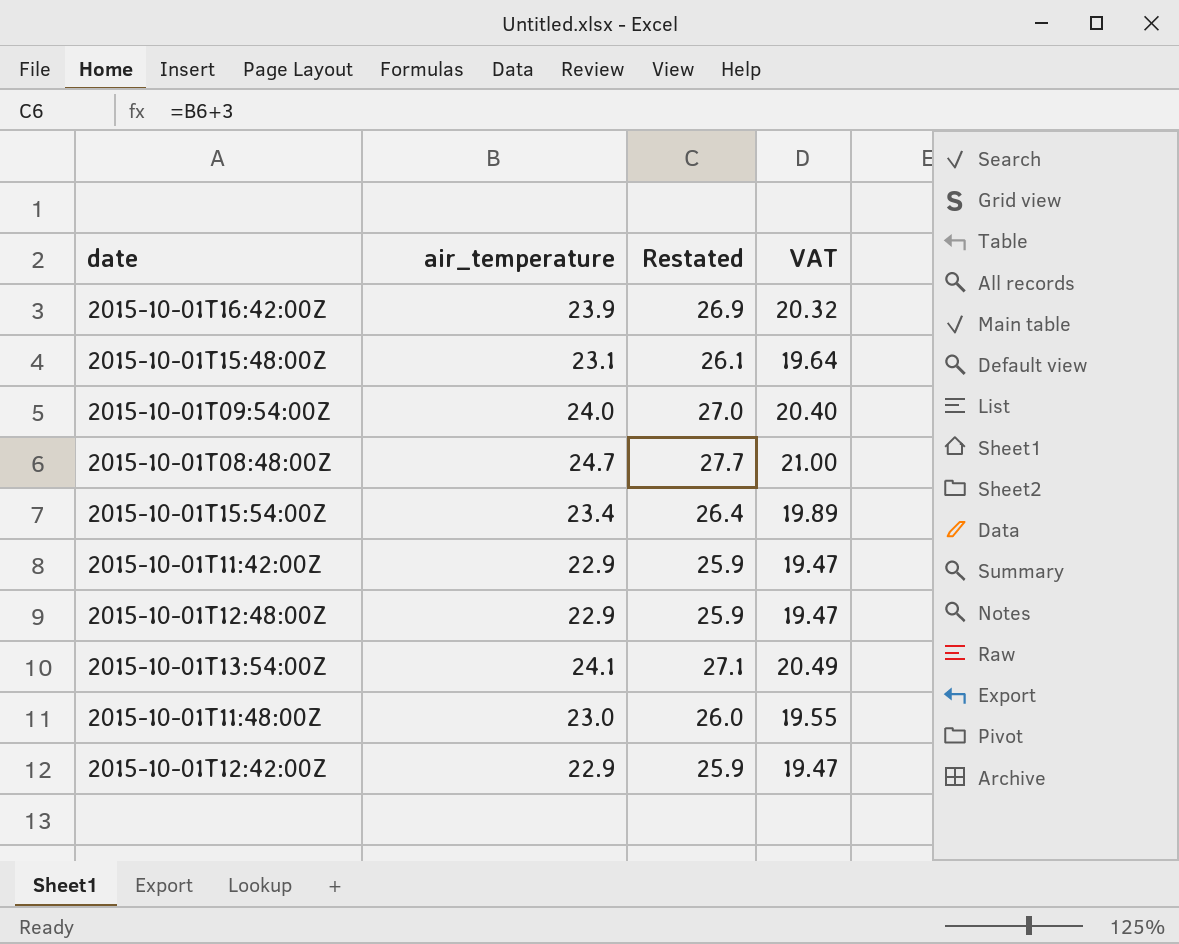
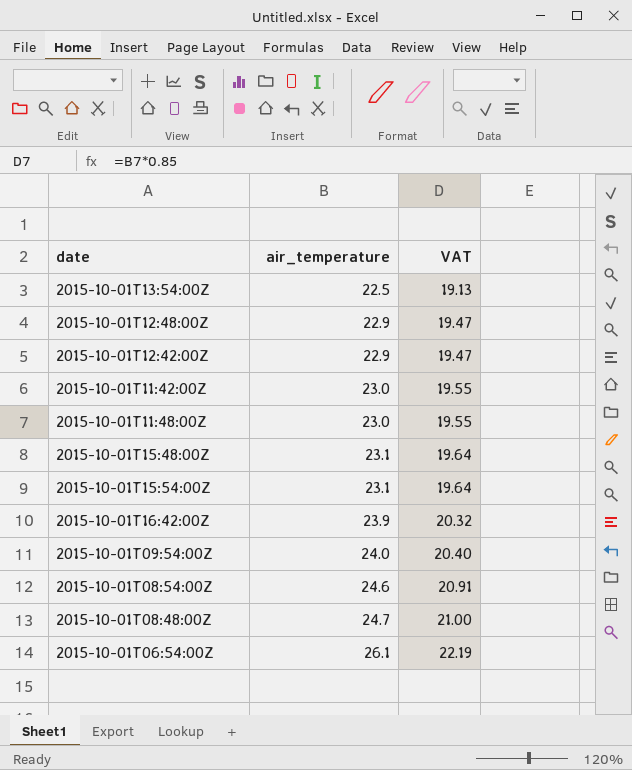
row order: none -> air_temperature ascending
column Restated | formula: [air_temperature] + 3 -> none
2015-10-01T13:54:00Z | air_temperature: 24.1 -> 22.5
2015-10-01T13:54:00Z | VAT: 20.49 -> 19.13
2015-10-01T11:42:00Z | air_temperature: 22.9 -> 23.0
2015-10-01T11:42:00Z | VAT: 19.47 -> 19.55
2015-10-01T15:54:00Z | air_temperature: 23.4 -> 23.1
2015-10-01T15:54:00Z | VAT: 19.89 -> 19.64
row 2015-10-01T08:54:00Z: none -> 24.6 | 20.91
row 2015-10-01T06:54:00Z: none -> 26.1 | 22.19

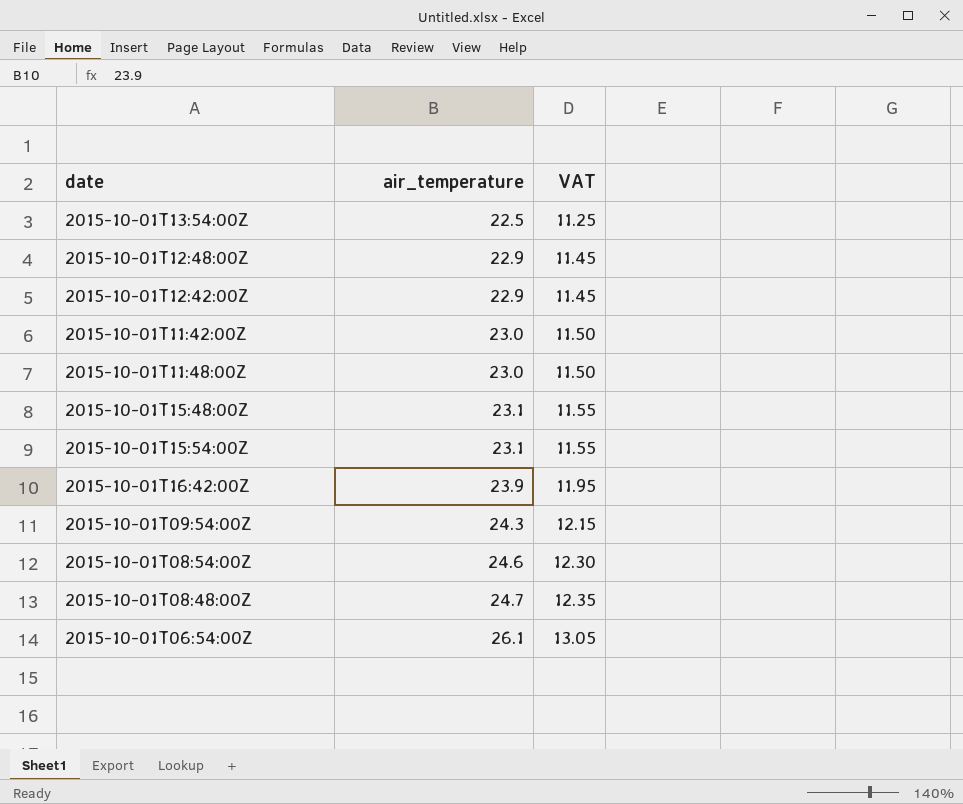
column VAT | formula: [air_temperature] * 0.85 -> [air_temperature] * 0.5
2015-10-01T09:54:00Z | air_temperature: 24.0 -> 24.3

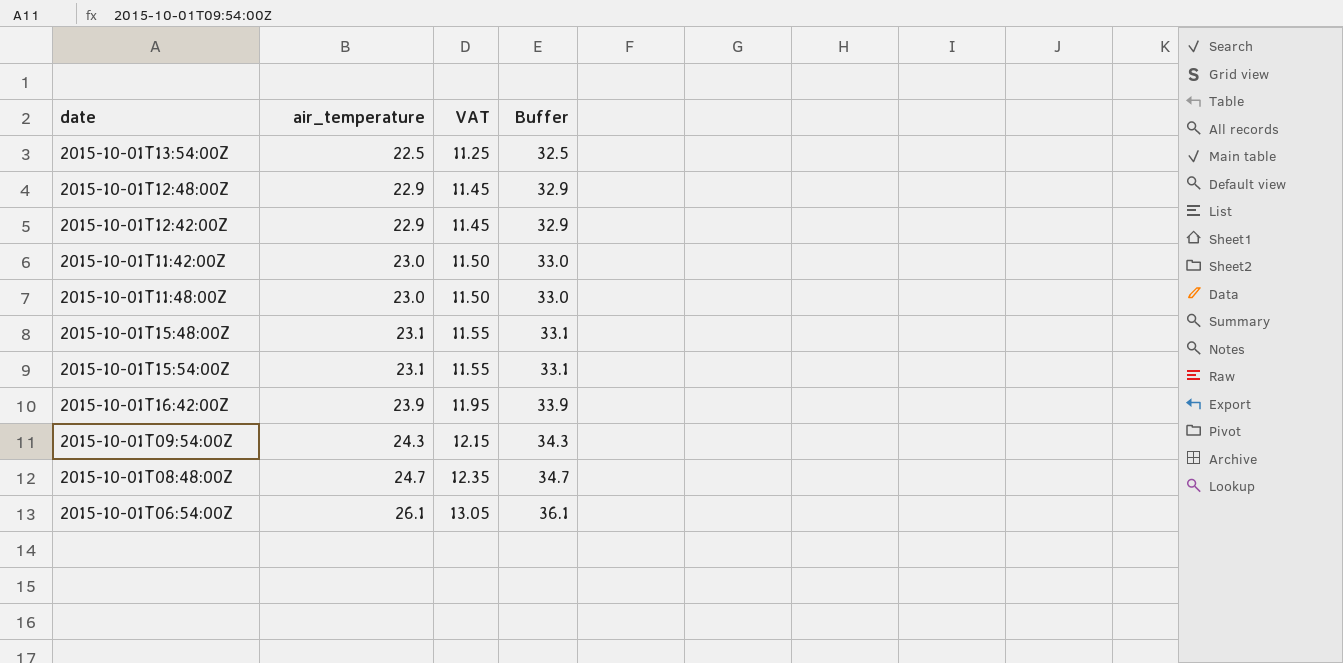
column Buffer | formula: none -> [air_temperature] + 10
row 2015-10-01T08:54:00Z: 24.6 | 12.30 -> none

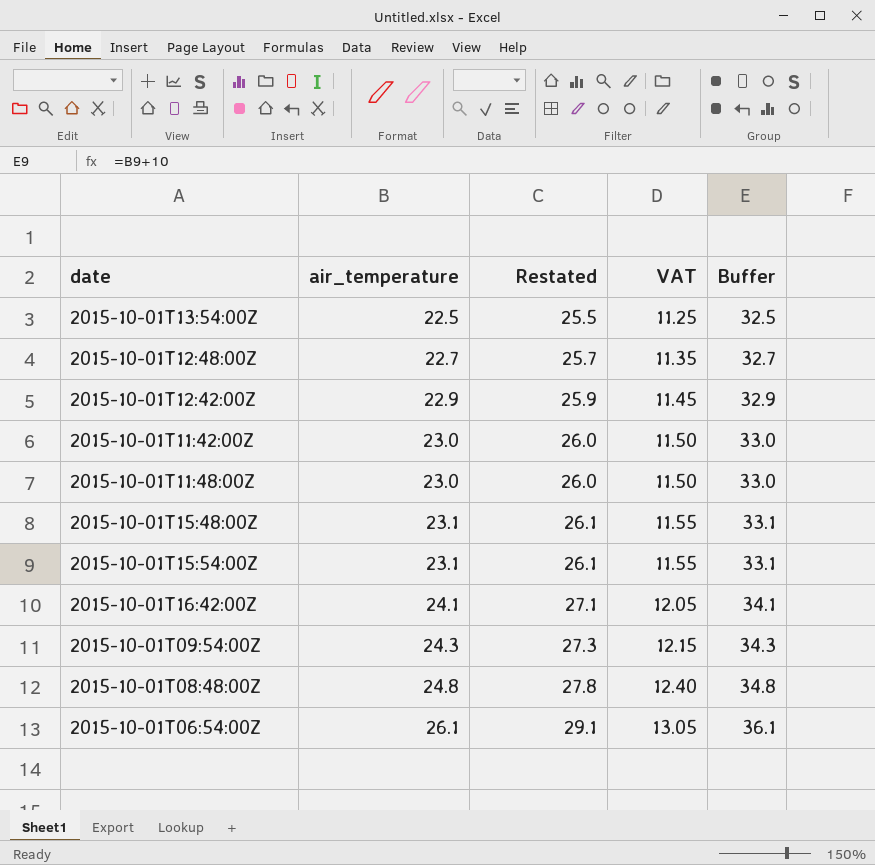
column Restated | formula: none -> [air_temperature] + 3
2015-10-01T12:48:00Z | air_temperature: 22.9 -> 22.7
2015-10-01T12:48:00Z | VAT: 11.45 -> 11.35
2015-10-01T12:48:00Z | Buffer: 32.9 -> 32.7
2015-10-01T16:42:00Z | air_temperature: 23.9 -> 24.1
2015-10-01T16:42:00Z | VAT: 11.95 -> 12.05
2015-10-01T16:42:00Z | Buffer: 33.9 -> 34.1
2015-10-01T08:48:00Z | air_temperature: 24.7 -> 24.8
2015-10-01T08:48:00Z | VAT: 12.35 -> 12.40
2015-10-01T08:48:00Z | Buffer: 34.7 -> 34.8

